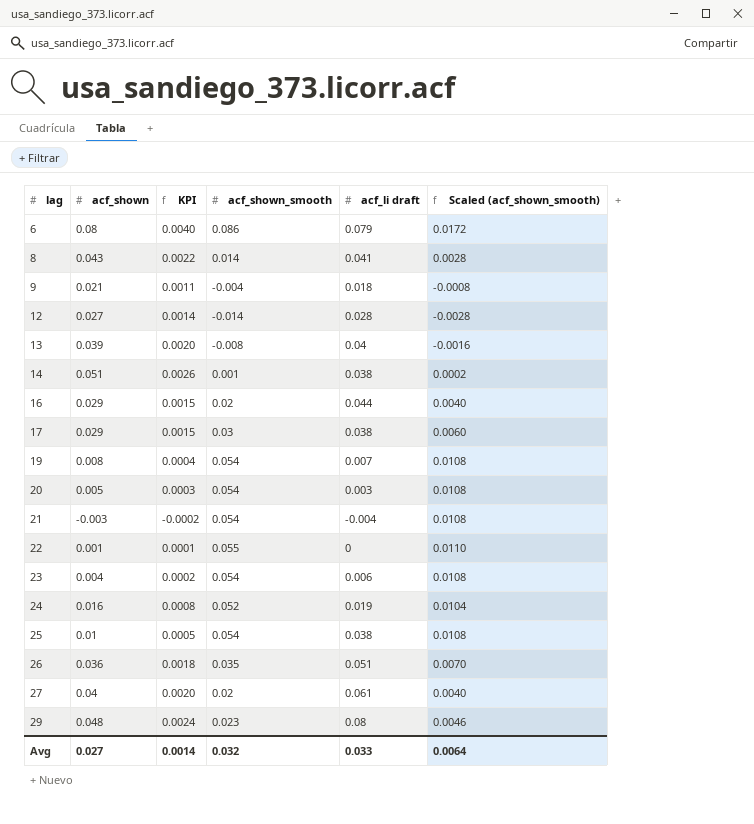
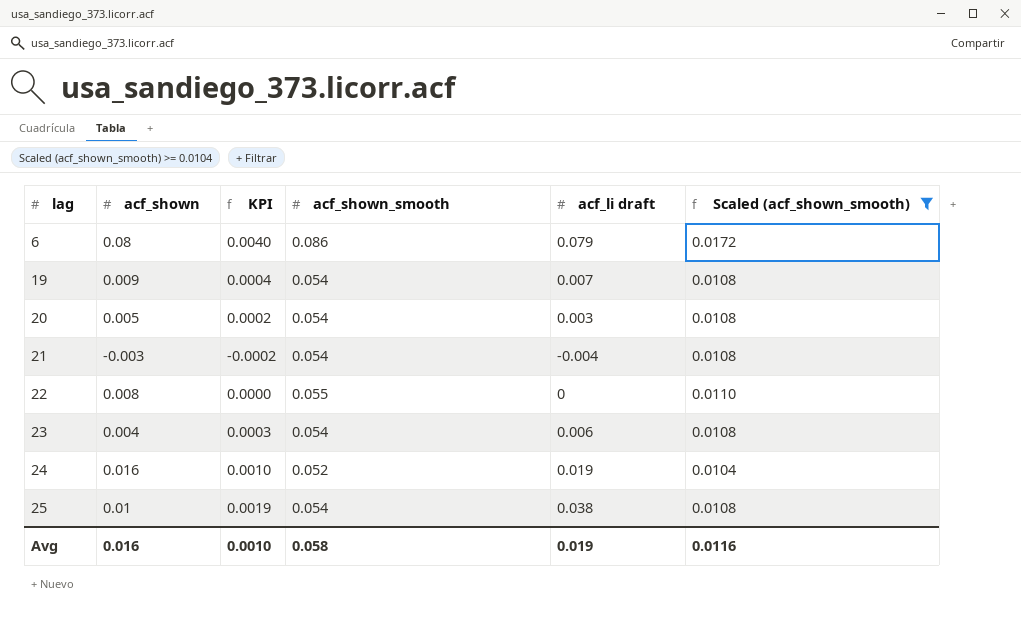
filter: none -> Scaled (acf_shown_smooth) >= 0.0104
column KPI | formula: [acf_shown] * 0.05 -> [acf_li draft] * 0.05
19 | acf_shown: 0.008 -> 0.009
22 | acf_shown: 0.001 -> 0.008
Avg | acf_shown: 0.027 -> 0.016
Avg | KPI: 0.0014 -> 0.0010
Avg | acf_shown_smooth: 0.032 -> 0.058
Avg | acf_li draft: 0.033 -> 0.019
Avg | Scaled (acf_shown_smooth): 0.0064 -> 0.0116

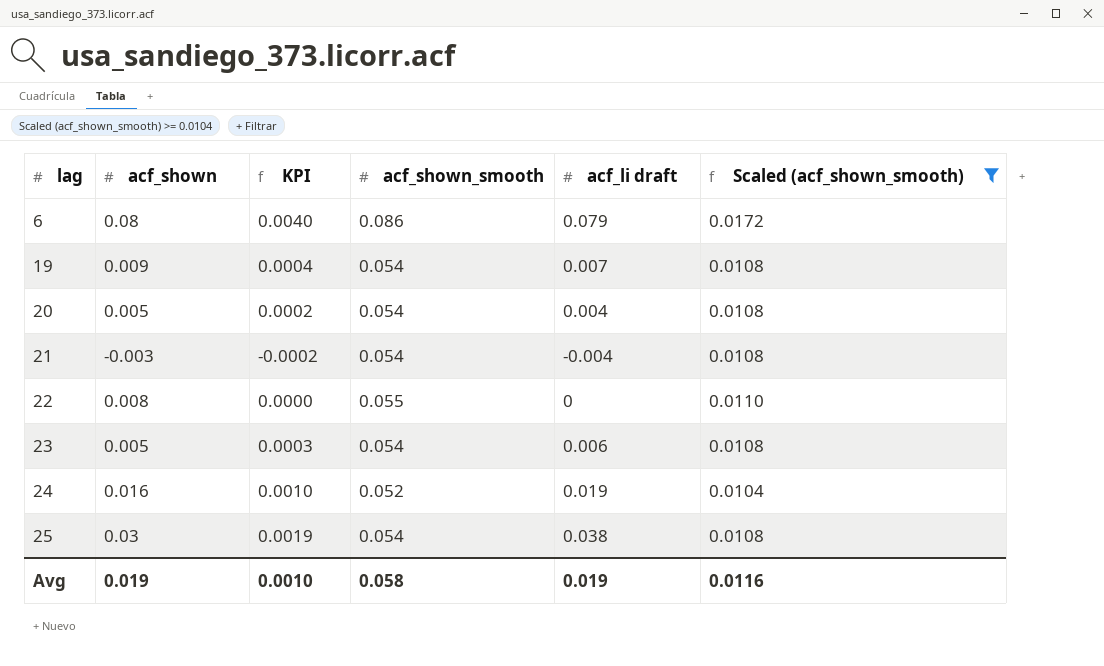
20 | acf_li draft: 0.003 -> 0.004
23 | acf_shown: 0.004 -> 0.005
25 | acf_shown: 0.01 -> 0.03
Avg | acf_shown: 0.016 -> 0.019

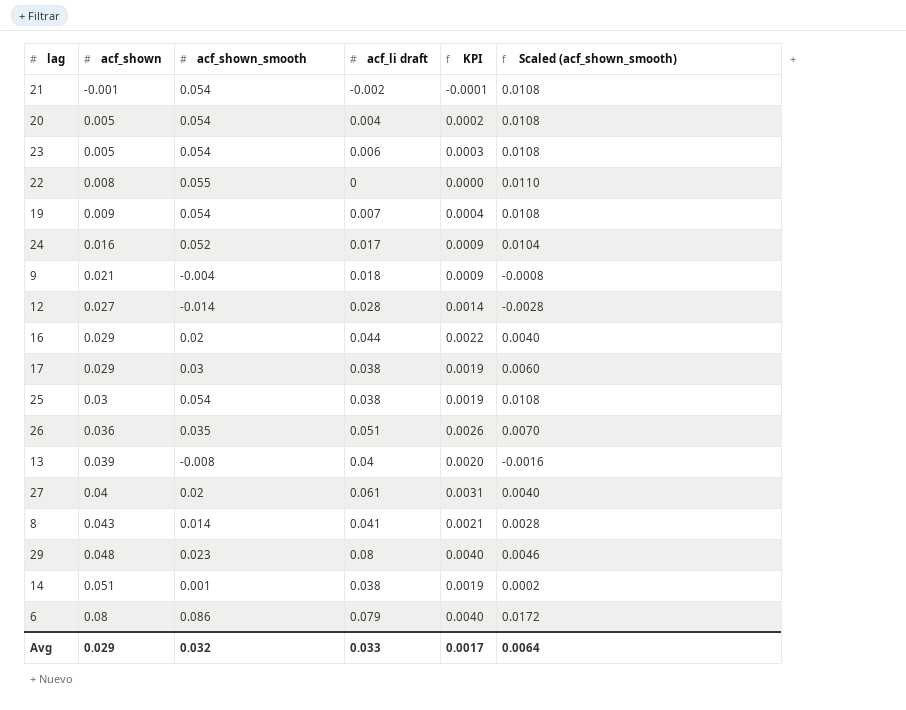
filter: Scaled (acf_shown_smooth) >= 0.0104 -> none
row order: lag ascending -> acf_shown ascending
column KPI | position: 3 -> 5
21 | acf_shown: -0.003 -> -0.001
21 | acf_li draft: -0.004 -> -0.002
21 | KPI: -0.0002 -> -0.0001
24 | acf_li draft: 0.019 -> 0.017
24 | KPI: 0.0010 -> 0.0009
Avg | acf_shown: 0.019 -> 0.029
Avg | acf_shown_smooth: 0.058 -> 0.032
Avg | acf_li draft: 0.019 -> 0.033
Avg | KPI: 0.0010 -> 0.0017
Avg | Scaled (acf_shown_smooth): 0.0116 -> 0.0064

